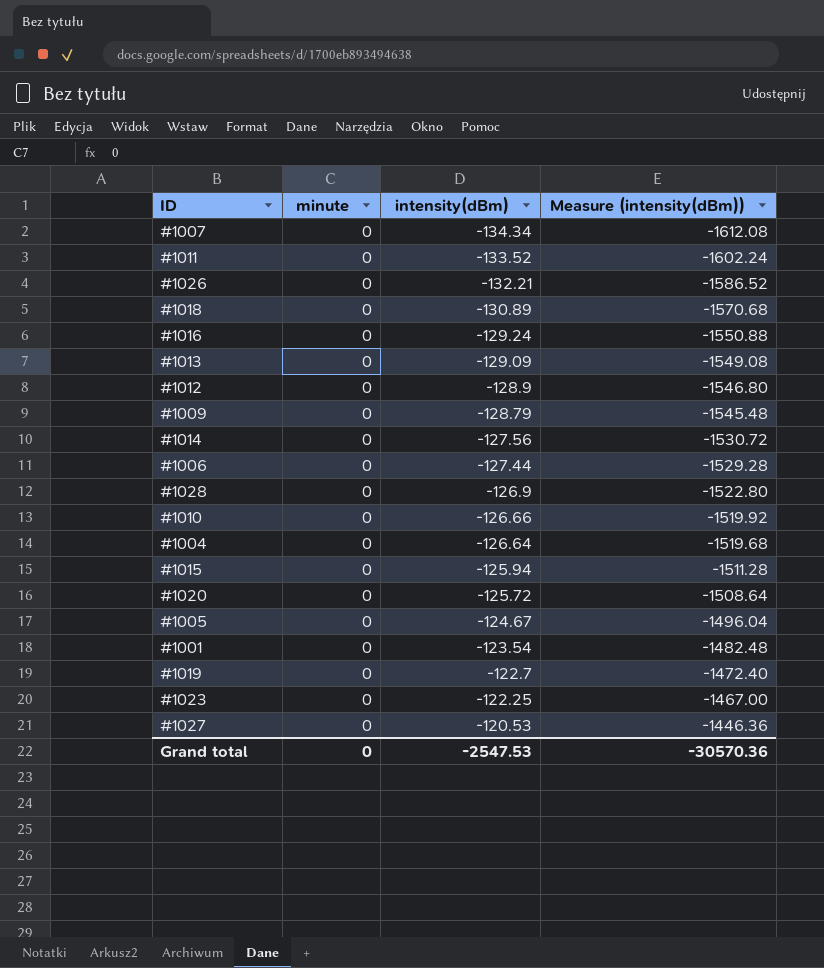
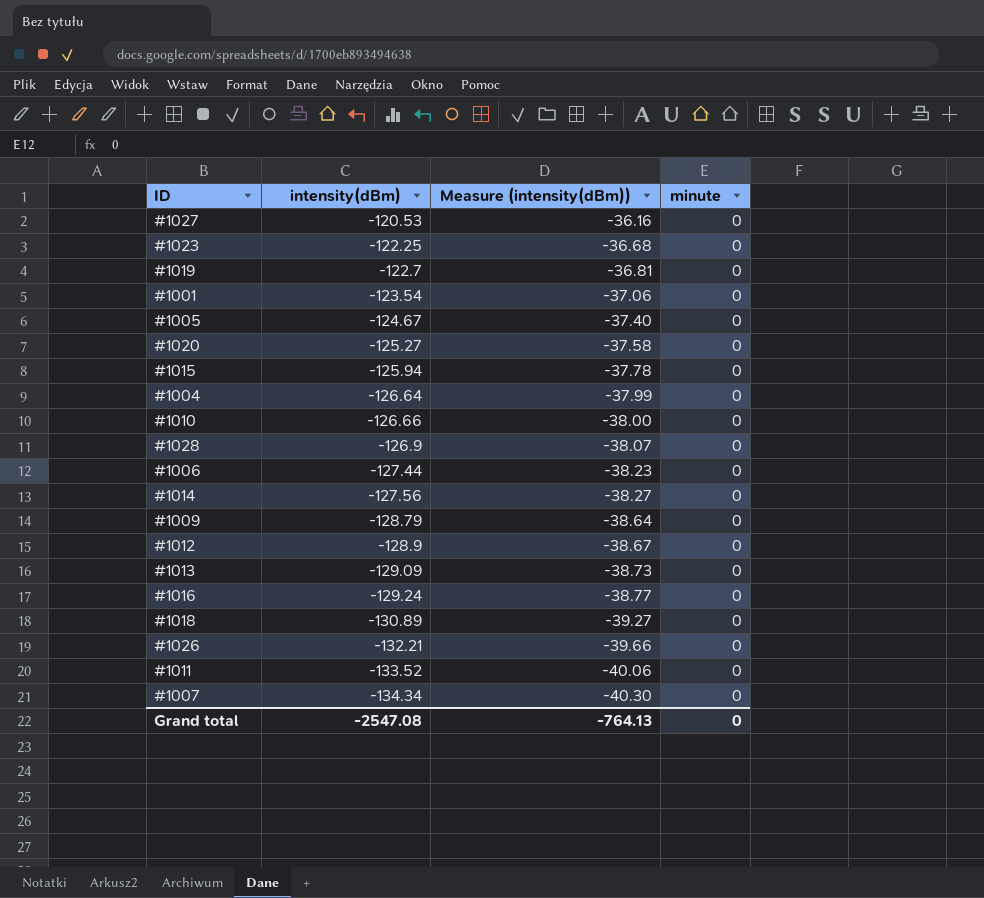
row order: intensity(dBm) ascending -> intensity(dBm) descending
column Measure (intensity(dBm)) | formula: [intensity(dBm)] * 12 -> [intensity(dBm)] * 0.3
column minute | position: 2 -> 4
#1020 | intensity(dBm): -125.72 -> -125.27
Grand total | intensity(dBm): -2547.53 -> -2547.08
Grand total | Measure (intensity(dBm)): -30570.36 -> -764.13

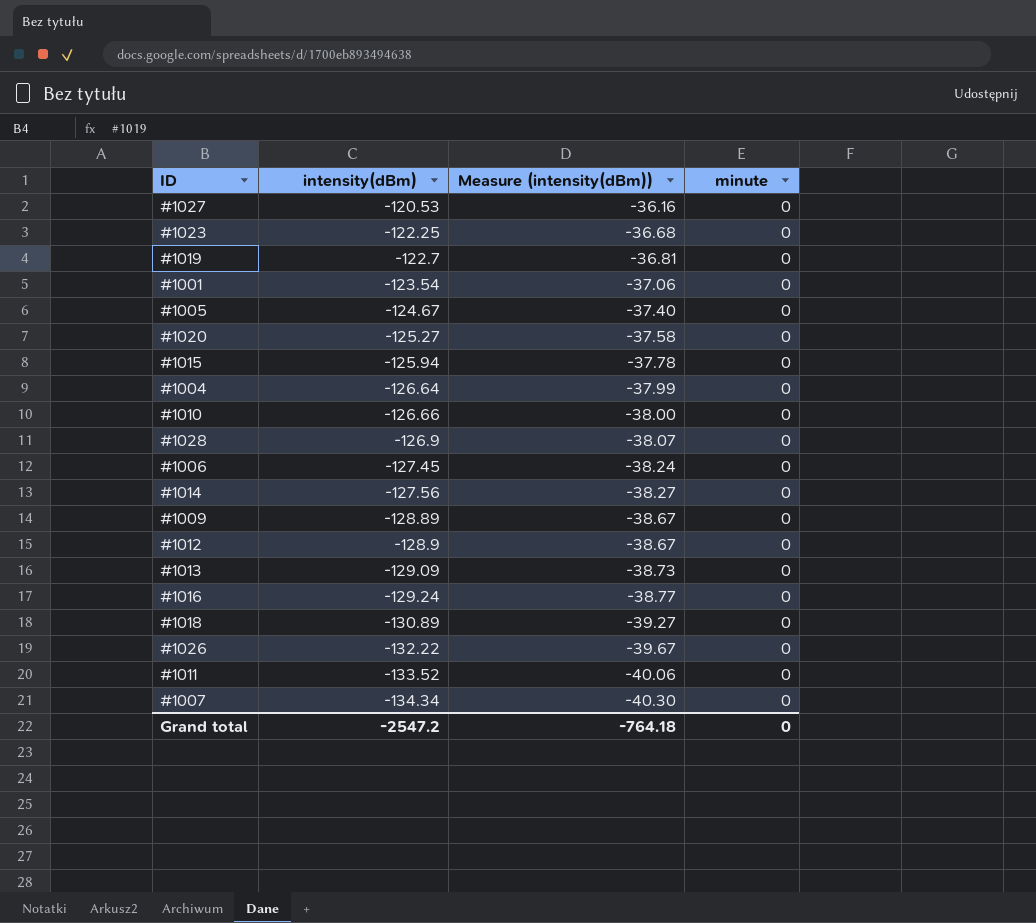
#1006 | intensity(dBm): -127.44 -> -127.45
#1006 | Measure (intensity(dBm)): -38.23 -> -38.24
#1009 | intensity(dBm): -128.79 -> -128.89
#1009 | Measure (intensity(dBm)): -38.64 -> -38.67
#1026 | intensity(dBm): -132.21 -> -132.22
#1026 | Measure (intensity(dBm)): -39.66 -> -39.67
Grand total | intensity(dBm): -2547.08 -> -2547.2
Grand total | Measure (intensity(dBm)): -764.13 -> -764.18

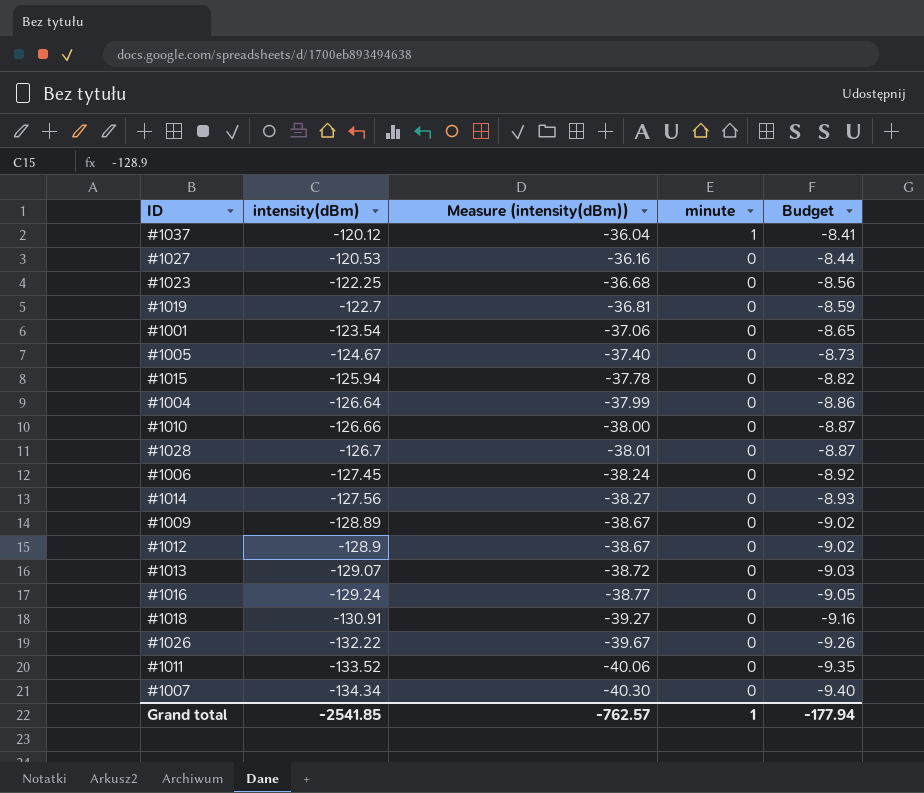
column Budget | formula: none -> [intensity(dBm)] * 0.07
row #1020: -125.27 | -37.58 | 0 -> none
row #1037: none -> -120.12 | -36.04 | 1 | -8.41
#1028 | intensity(dBm): -126.9 -> -126.7
#1028 | Measure (intensity(dBm)): -38.07 -> -38.01
#1013 | intensity(dBm): -129.09 -> -129.07
#1013 | Measure (intensity(dBm)): -38.73 -> -38.72
#1018 | intensity(dBm): -130.89 -> -130.91
Grand total | intensity(dBm): -2547.2 -> -2541.85
Grand total | Measure (intensity(dBm)): -764.18 -> -762.57
Grand total | minute: 0 -> 1

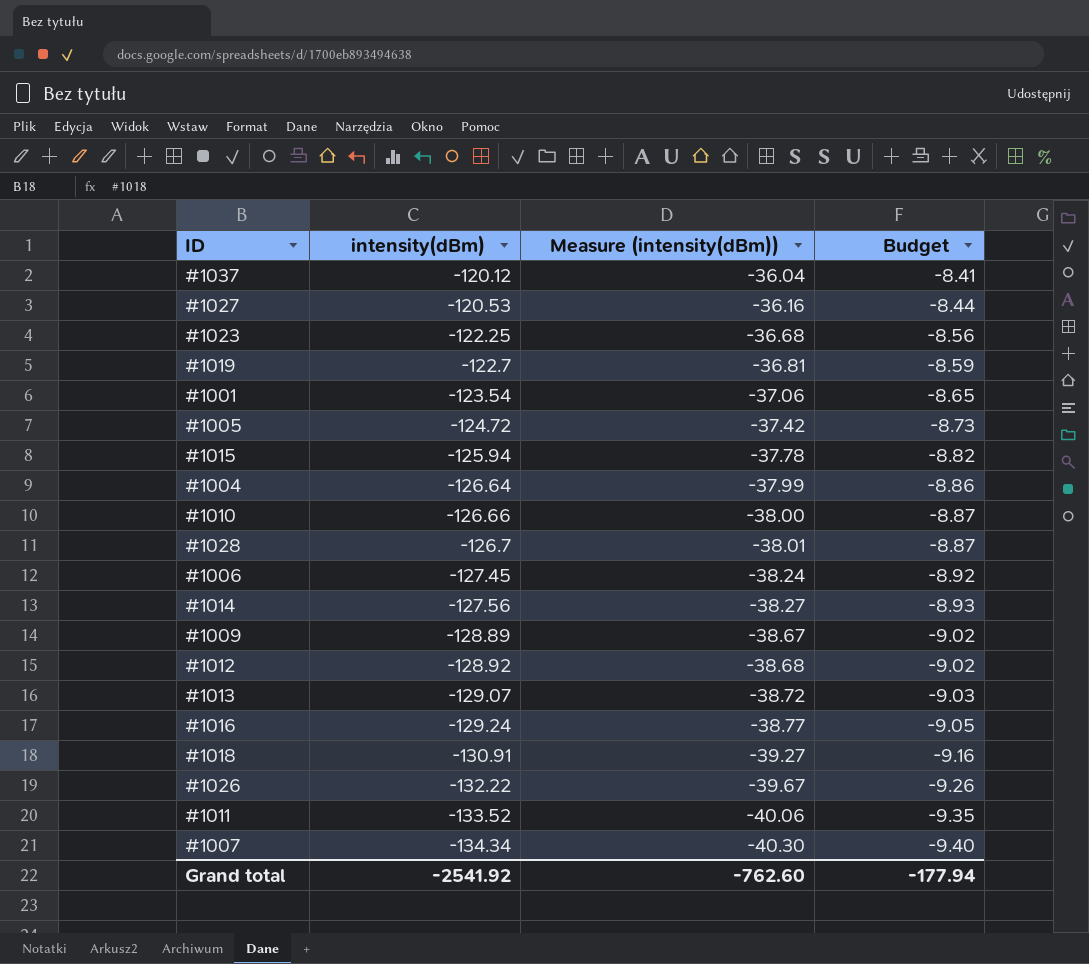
column minute | position: 4 -> none
#1005 | intensity(dBm): -124.67 -> -124.72
#1005 | Measure (intensity(dBm)): -37.40 -> -37.42
#1012 | intensity(dBm): -128.9 -> -128.92
#1012 | Measure (intensity(dBm)): -38.67 -> -38.68
Grand total | intensity(dBm): -2541.85 -> -2541.92
Grand total | Measure (intensity(dBm)): -762.57 -> -762.60

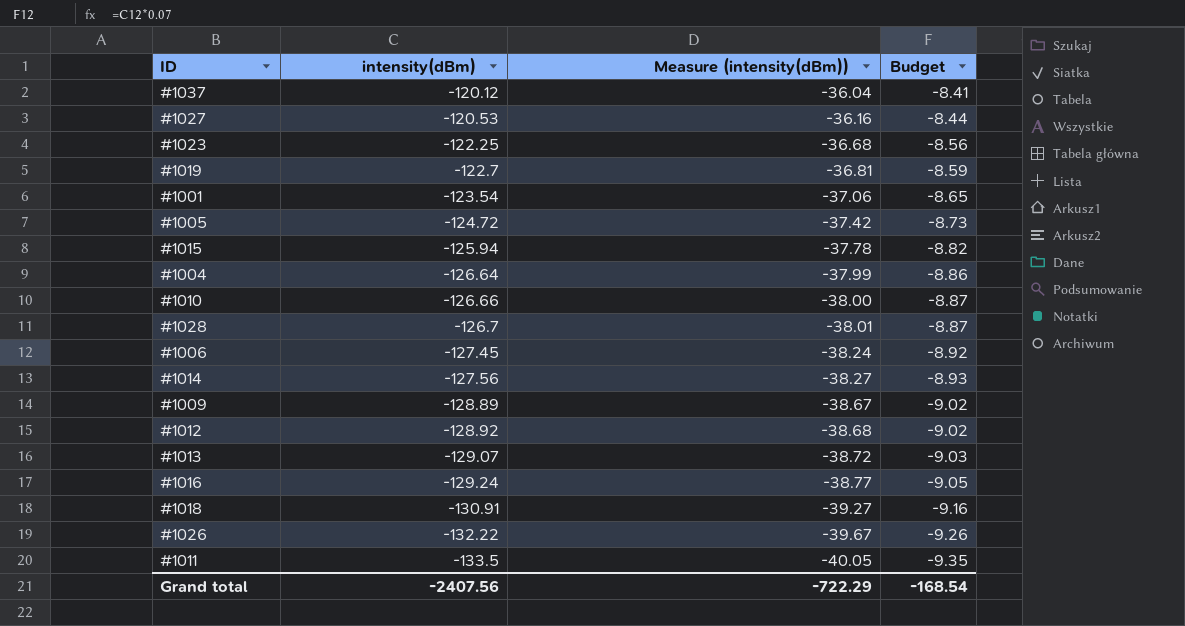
row #1007: -134.34 | -40.30 | -9.40 -> none
#1011 | intensity(dBm): -133.52 -> -133.5
#1011 | Measure (intensity(dBm)): -40.06 -> -40.05
Grand total | intensity(dBm): -2541.92 -> -2407.56
Grand total | Measure (intensity(dBm)): -762.60 -> -722.29
Grand total | Budget: -177.94 -> -168.54

